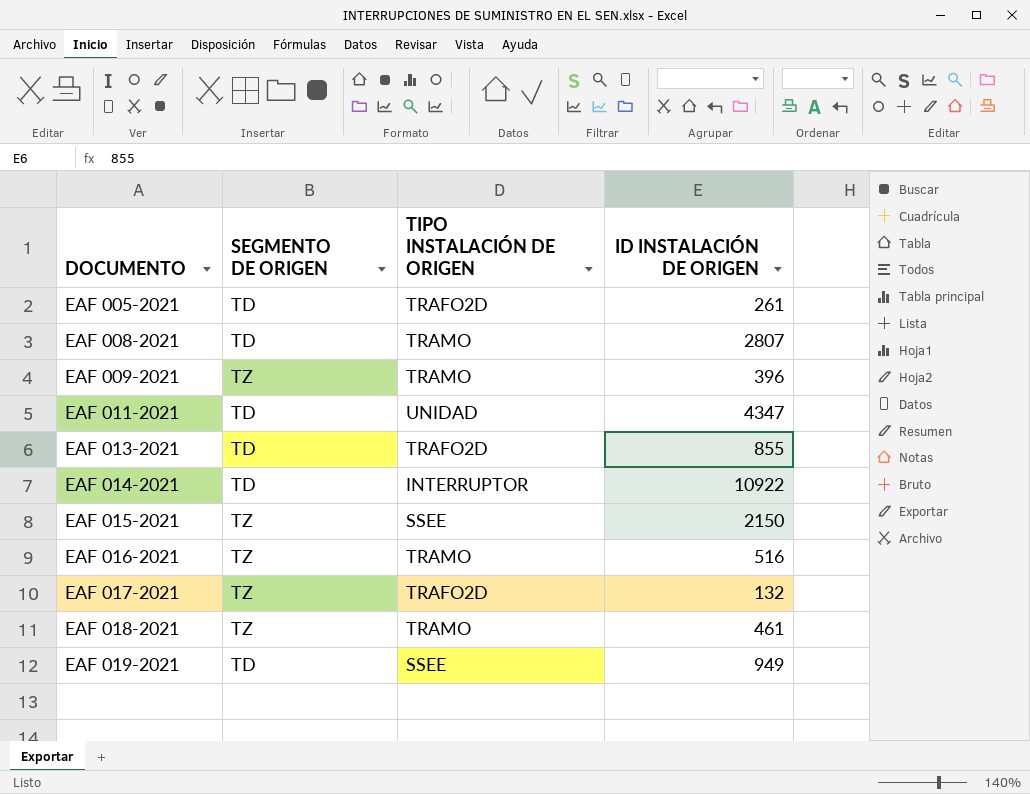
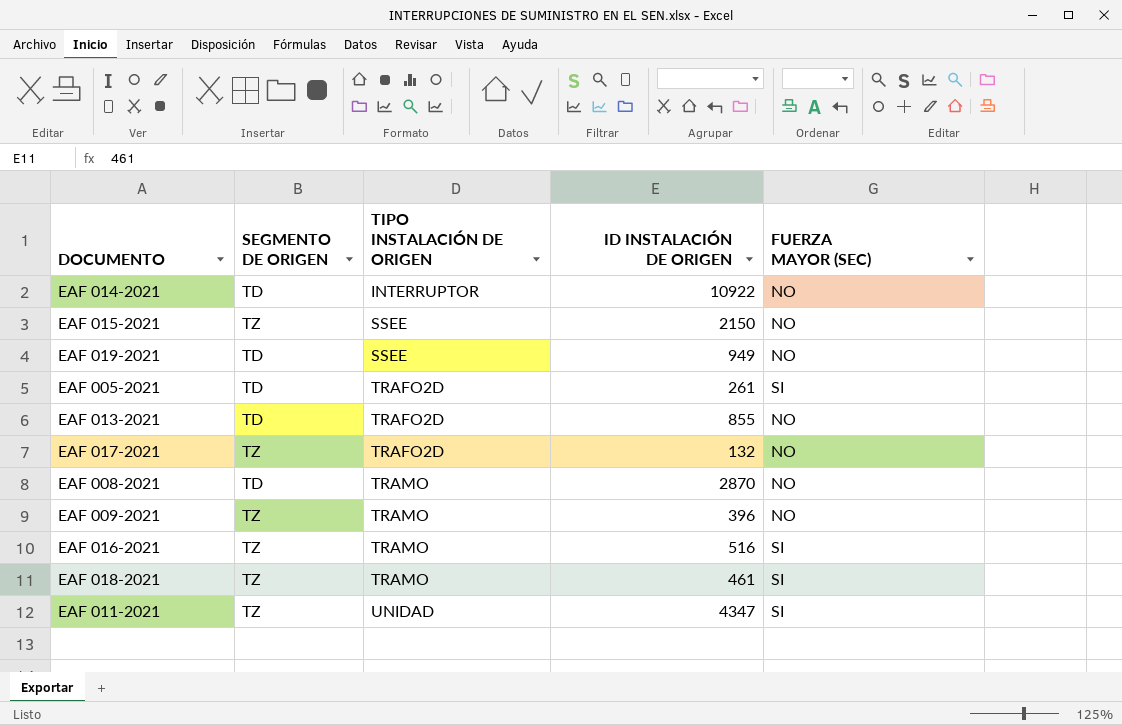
row order: DOCUMENTO ascending -> TIPO INSTALACIÓN DE ORIGEN ascending
column FUERZA MAYOR (SEC) | position: none -> 5
EAF 008-2021 | ID INSTALACIÓN DE ORIGEN: 2807 -> 2870
EAF 011-2021 | SEGMENTO DE ORIGEN: TD -> TZ

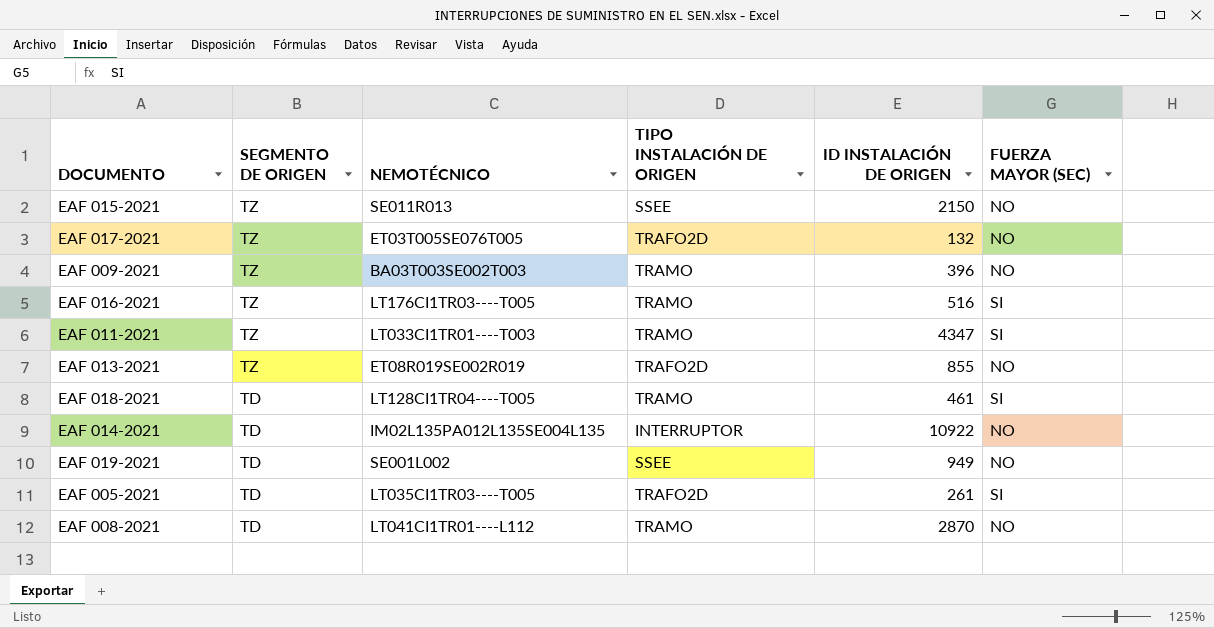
row order: TIPO INSTALACIÓN DE ORIGEN ascending -> SEGMENTO DE ORIGEN descending
column NEMOTÉCNICO | position: none -> 3
EAF 011-2021 | TIPO INSTALACIÓN DE ORIGEN: UNIDAD -> TRAMO
EAF 013-2021 | SEGMENTO DE ORIGEN: TD -> TZ
EAF 018-2021 | SEGMENTO DE ORIGEN: TZ -> TD

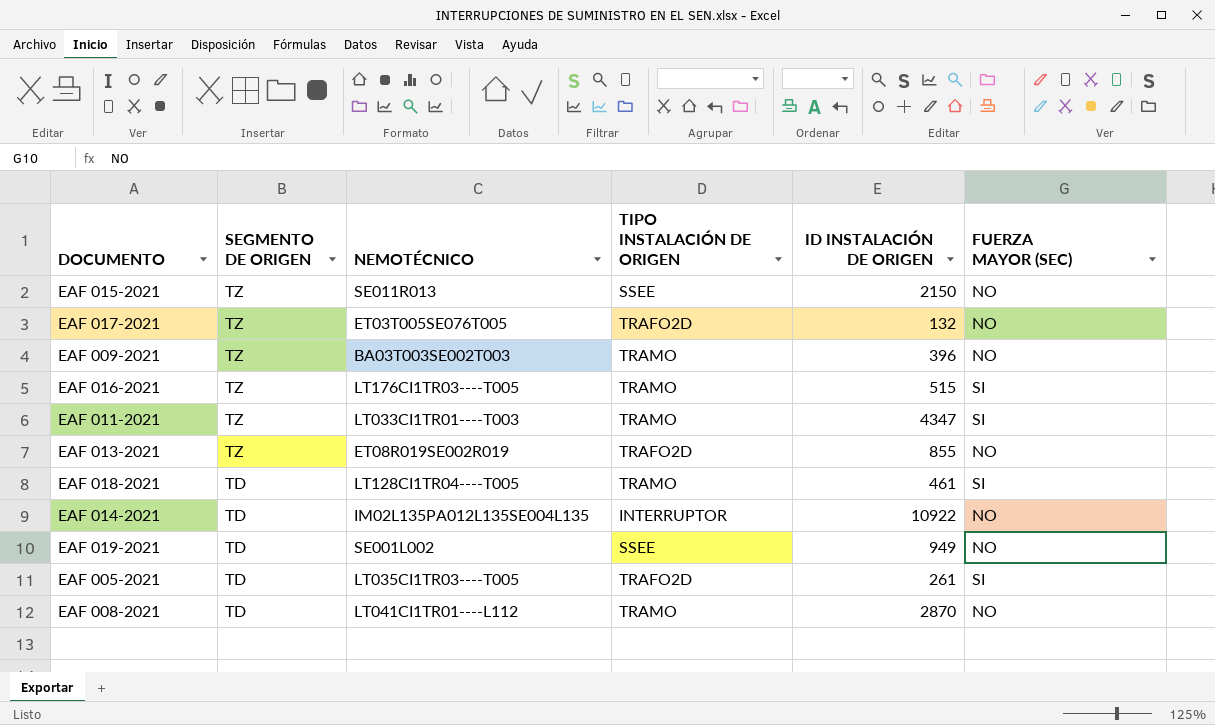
EAF 016-2021 | ID INSTALACIÓN DE ORIGEN: 516 -> 515

